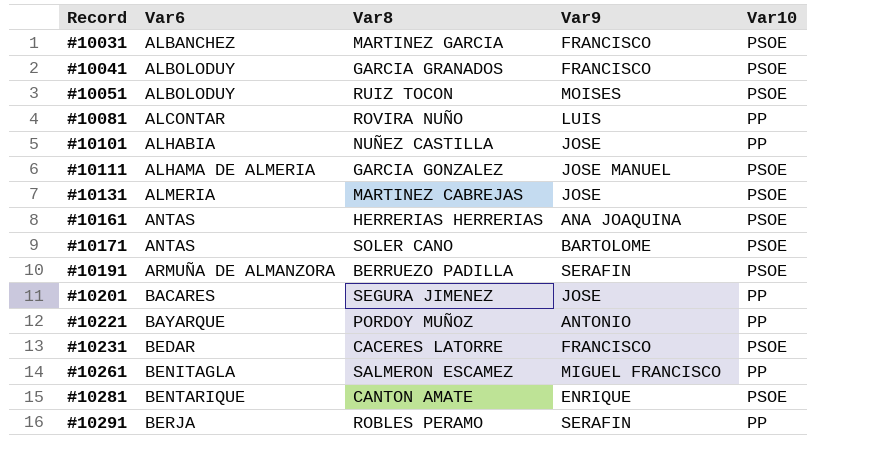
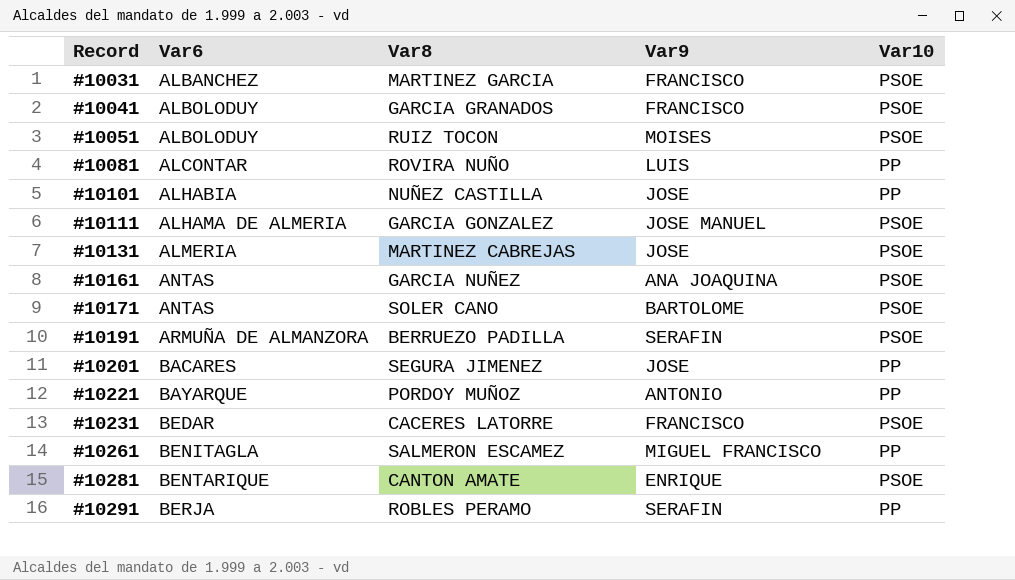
#10161 | Var8: HERRERIAS HERRERIAS -> GARCIA NUÑEZ

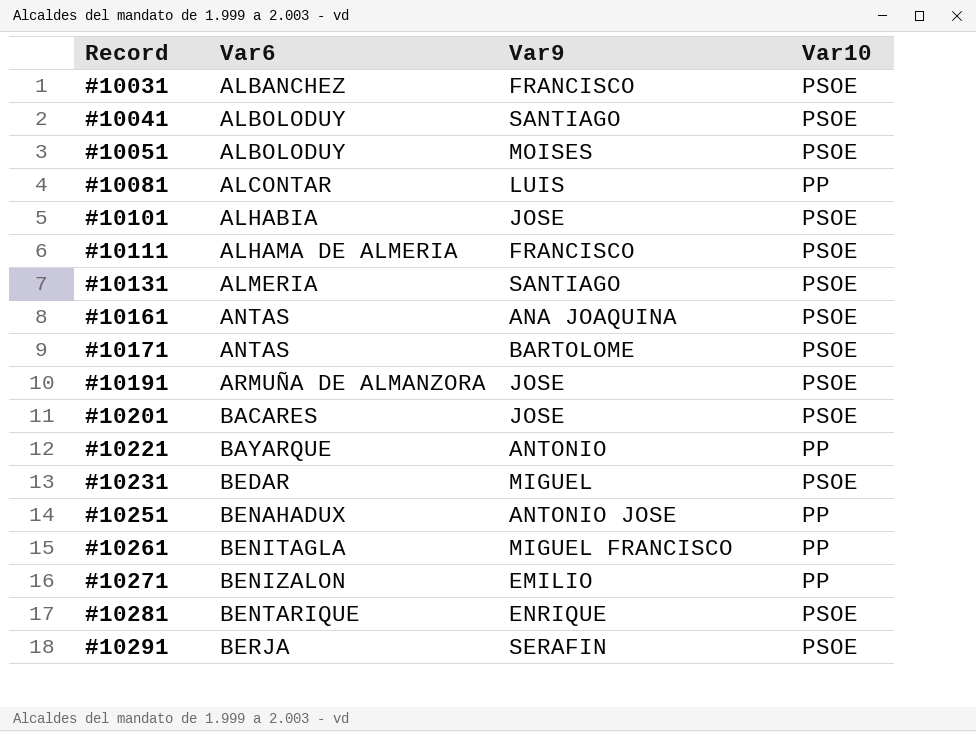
column Var8 | position: 3 -> none
#10041 | Var9: FRANCISCO -> SANTIAGO
#10101 | Var10: PP -> PSOE
#10111 | Var9: JOSE MANUEL -> FRANCISCO
#10131 | Var9: JOSE -> SANTIAGO
#10191 | Var9: SERAFIN -> JOSE
#10201 | Var10: PP -> PSOE
#10231 | Var9: FRANCISCO -> MIGUEL
row #10251: none -> BENAHADUX | ANTONIO JOSE | PP
row #10271: none -> BENIZALON | EMILIO | PP
#10291 | Var10: PP -> PSOE

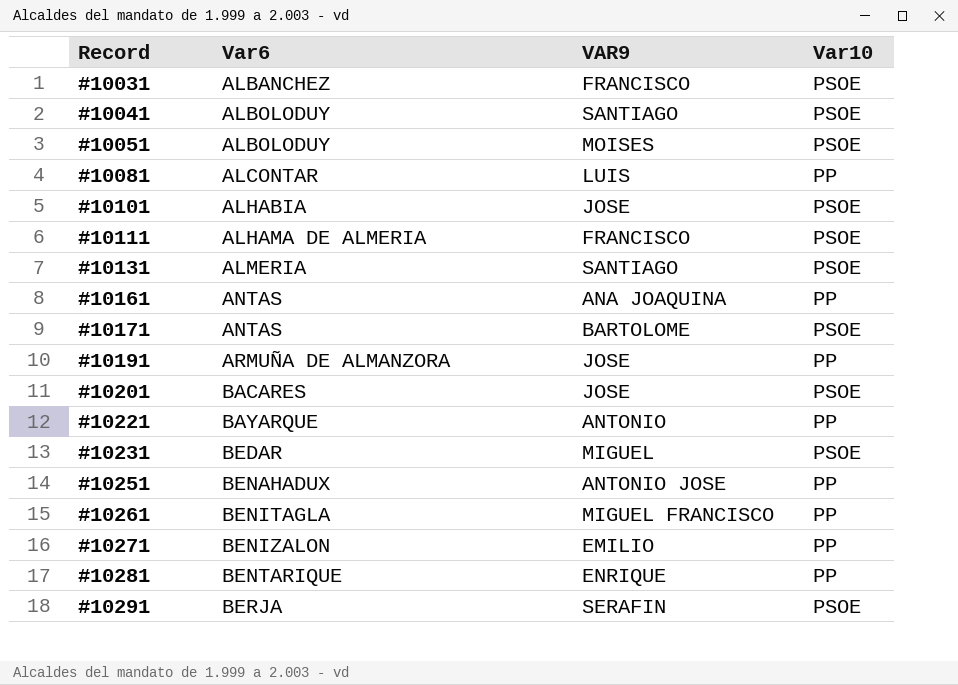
column name: Var9 -> VAR9
#10161 | Var10: PSOE -> PP
#10191 | Var10: PSOE -> PP
#10281 | Var10: PSOE -> PP

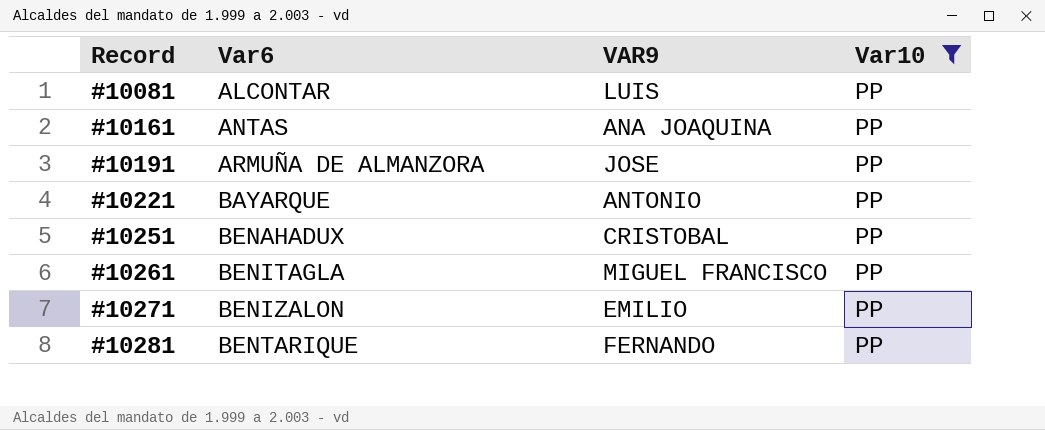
filter: none -> Var10 = PP
#10251 | VAR9: ANTONIO JOSE -> CRISTOBAL
#10281 | VAR9: ENRIQUE -> FERNANDO

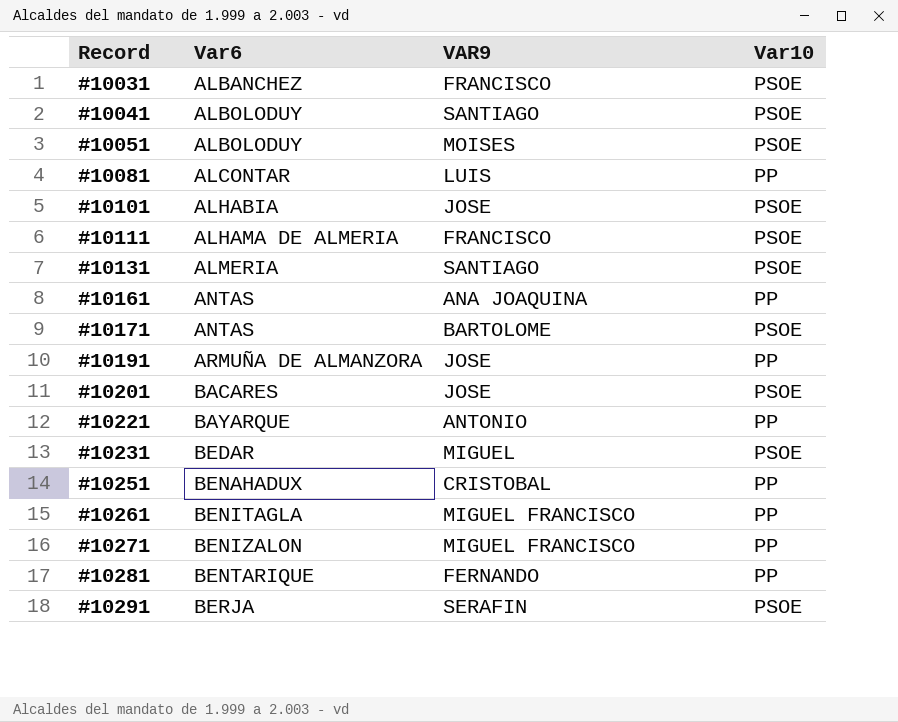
filter: Var10 = PP -> none
#10271 | VAR9: EMILIO -> MIGUEL FRANCISCO

